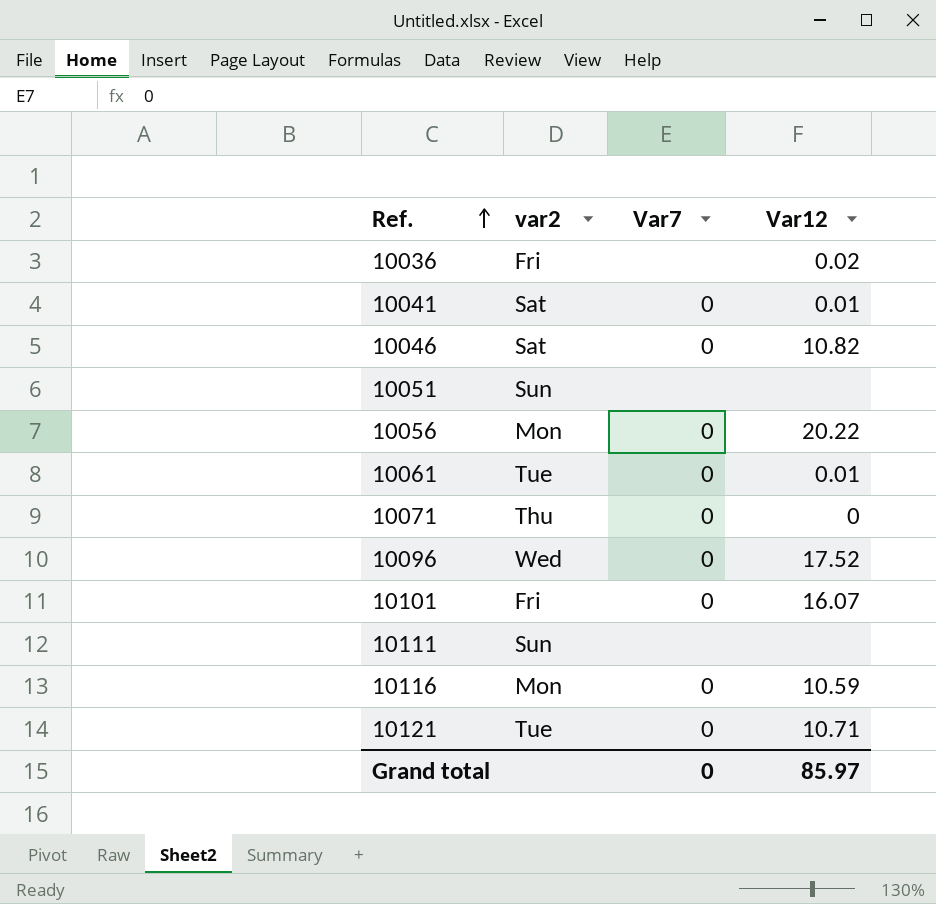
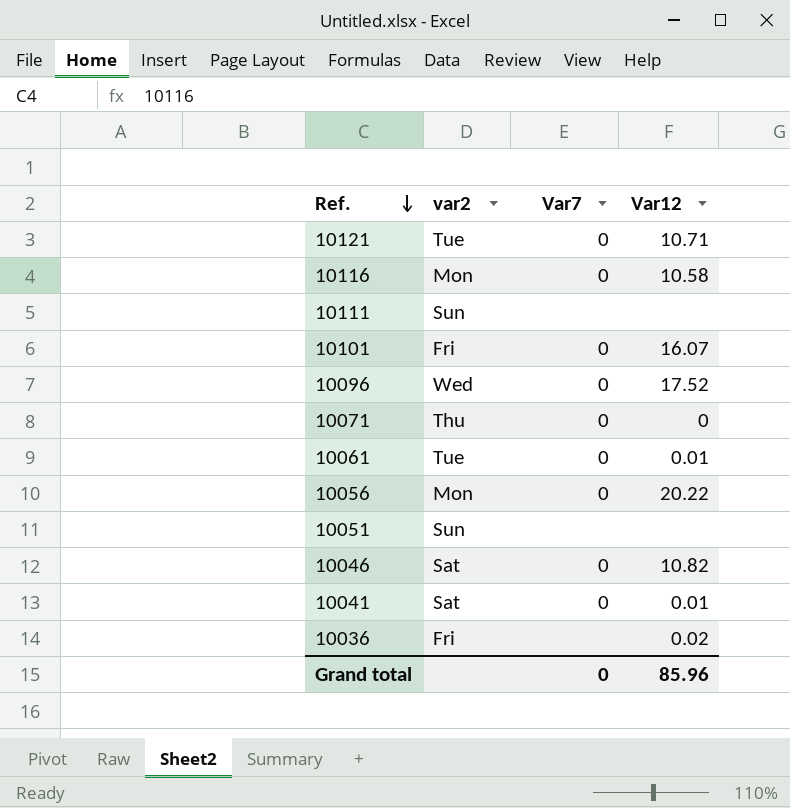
row order: Ref. ascending -> Ref. descending
10116 | Var12: 10.59 -> 10.58
Grand total | Var12: 85.97 -> 85.96

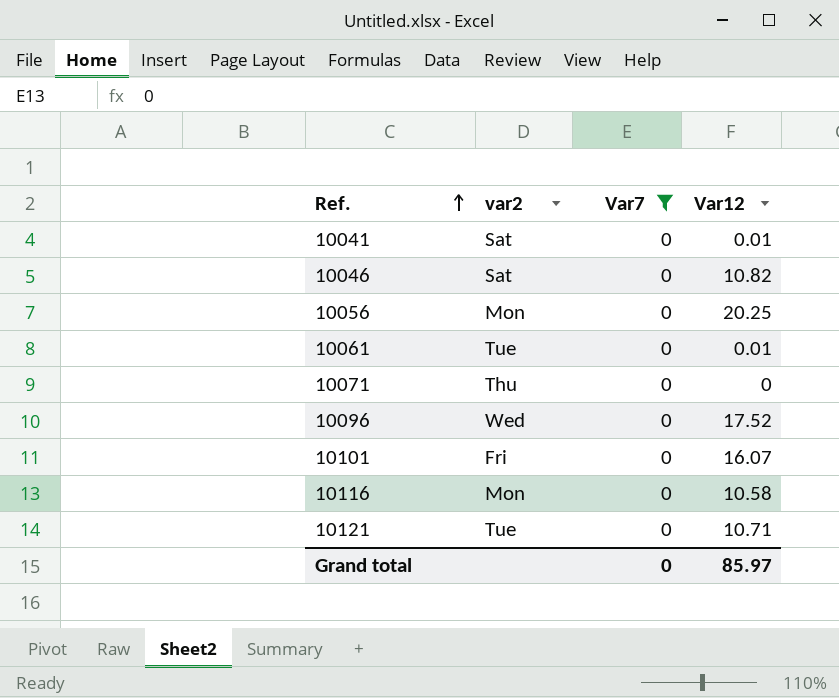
filter: none -> Var7 = 0
row order: Ref. descending -> Ref. ascending
10056 | Var12: 20.22 -> 20.25
Grand total | Var12: 85.96 -> 85.97

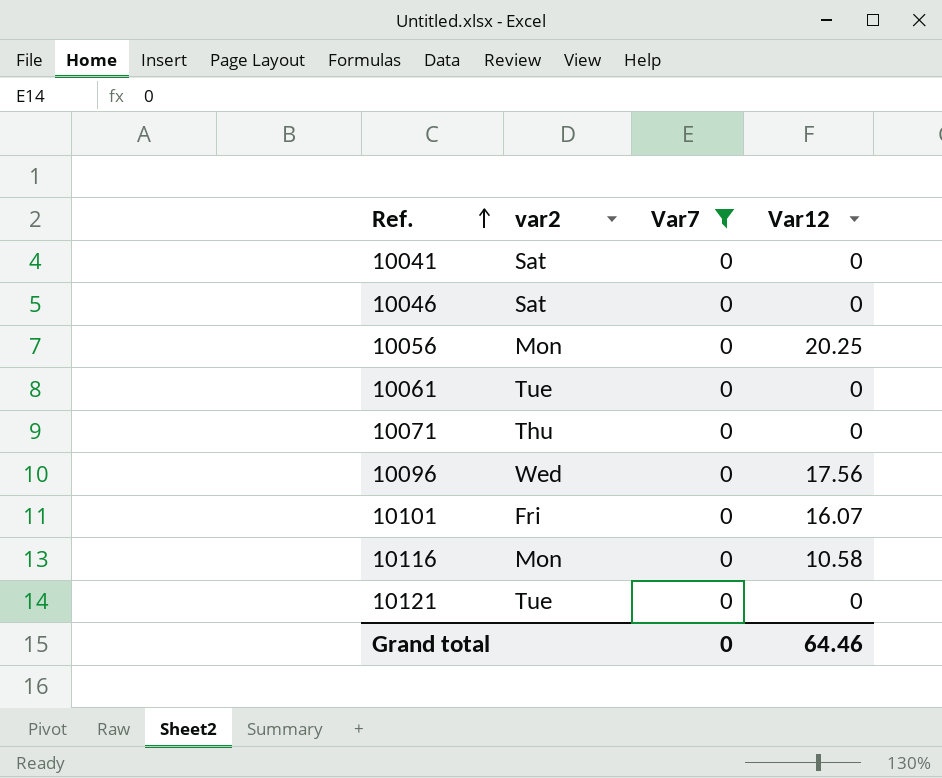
10041 | Var12: 0.01 -> 0
10046 | Var12: 10.82 -> 0
10061 | Var12: 0.01 -> 0
10096 | Var12: 17.52 -> 17.56
10121 | Var12: 10.71 -> 0
Grand total | Var12: 85.97 -> 64.46

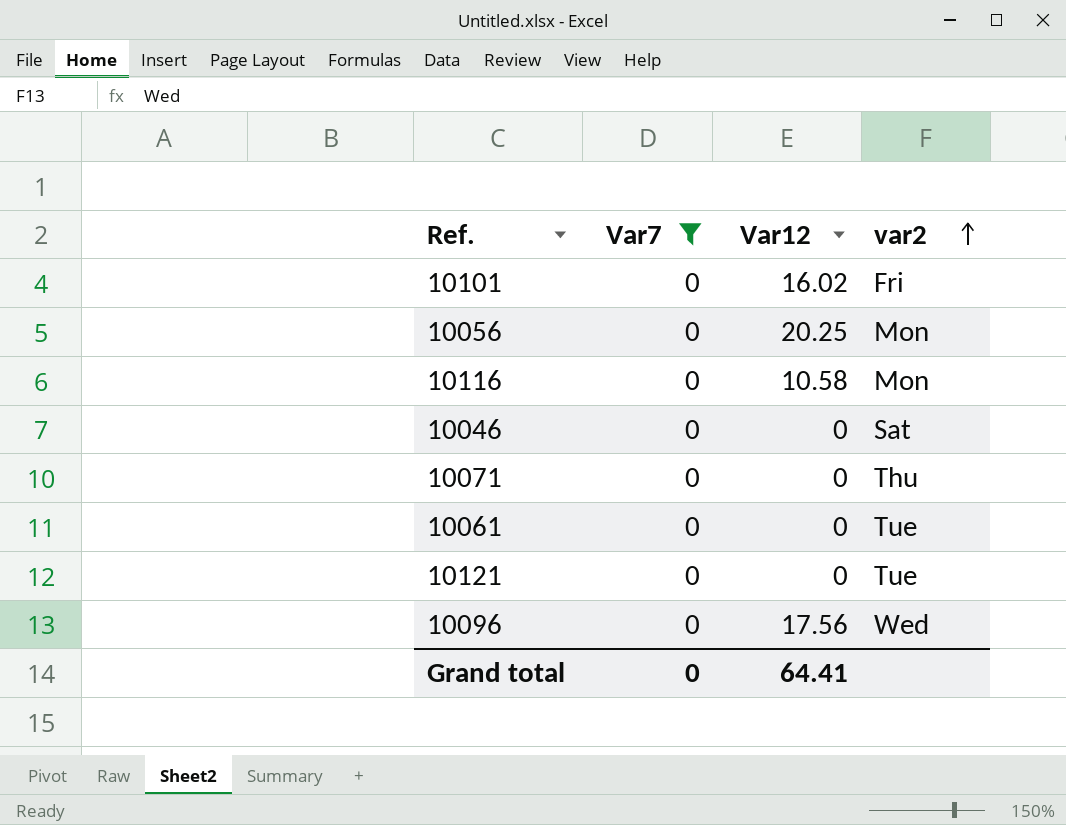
row order: Ref. ascending -> var2 ascending
column var2 | position: 2 -> 4
row 10041: Sat | 0 | 0 -> none
10101 | Var12: 16.07 -> 16.02
Grand total | Var12: 64.46 -> 64.41

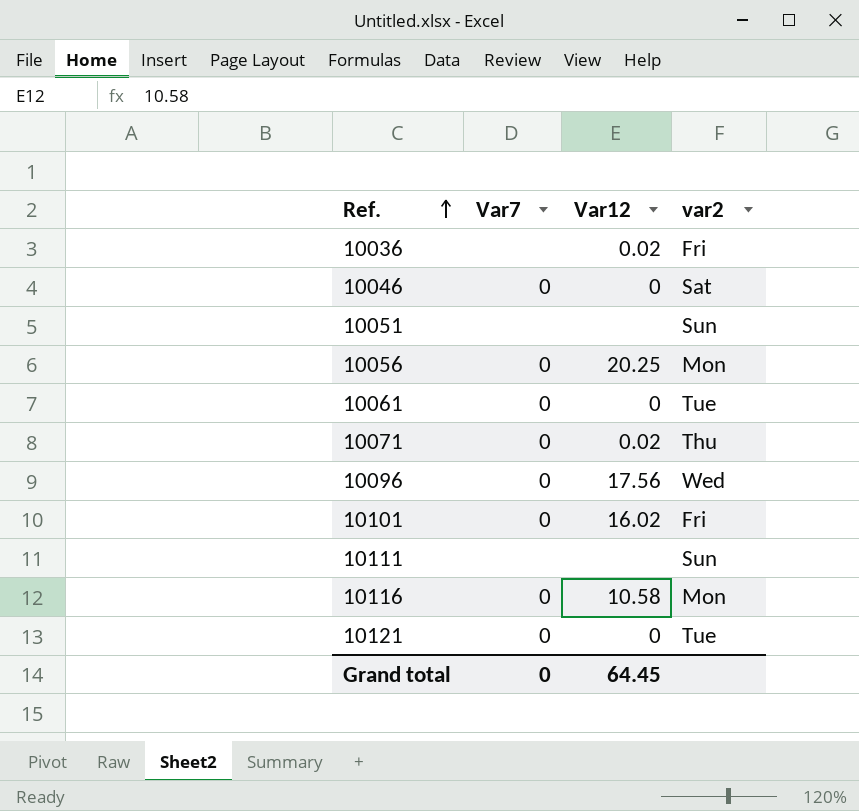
filter: Var7 = 0 -> none
row order: var2 ascending -> Ref. ascending
10071 | Var12: 0 -> 0.02
Grand total | Var12: 64.41 -> 64.45

